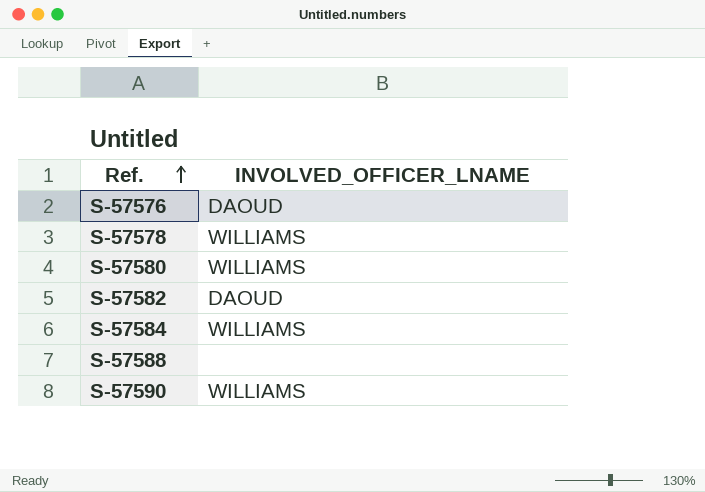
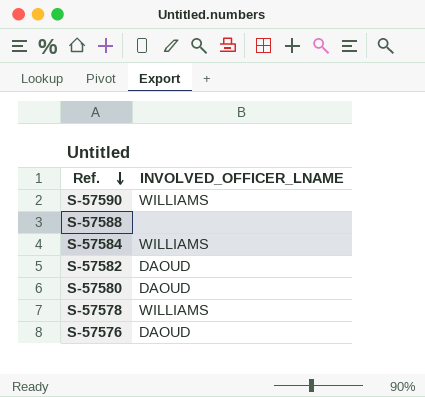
row order: Ref. ascending -> Ref. descending
S-57580 | INVOLVED_OFFICER_LNAME: WILLIAMS -> DAOUD

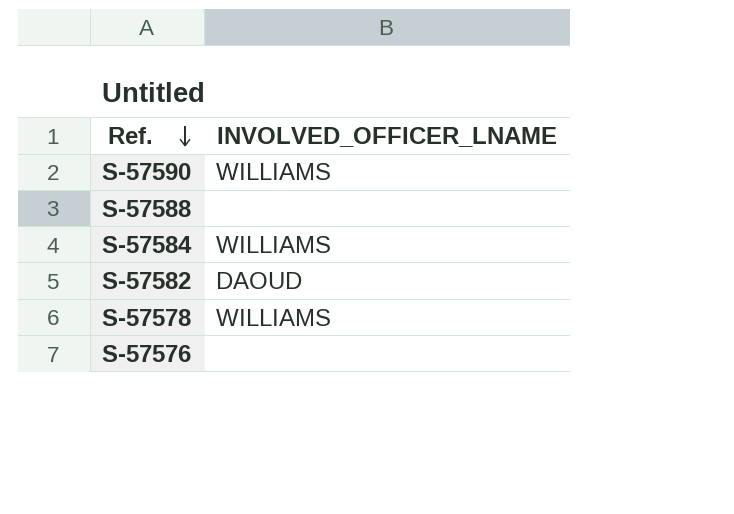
row S-57580: DAOUD -> none
S-57576 | INVOLVED_OFFICER_LNAME: DAOUD -> none

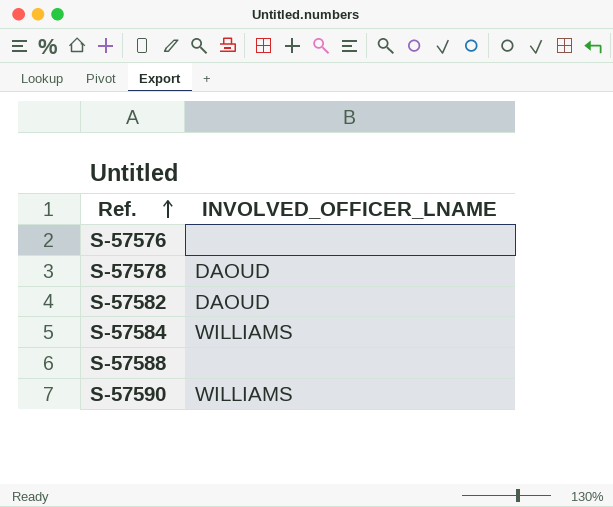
row order: Ref. descending -> Ref. ascending
S-57578 | INVOLVED_OFFICER_LNAME: WILLIAMS -> DAOUD

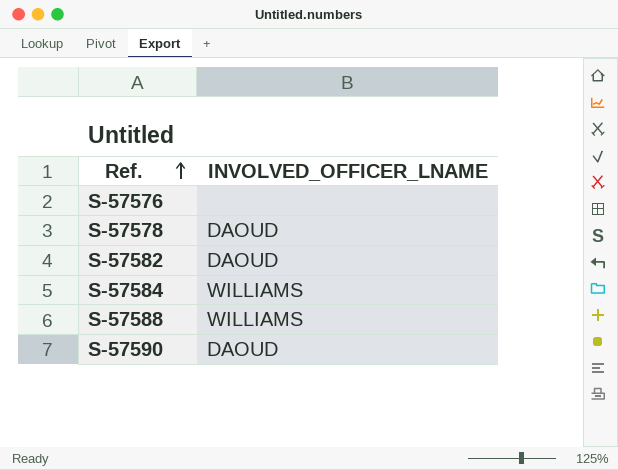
S-57588 | INVOLVED_OFFICER_LNAME: none -> WILLIAMS
S-57590 | INVOLVED_OFFICER_LNAME: WILLIAMS -> DAOUD

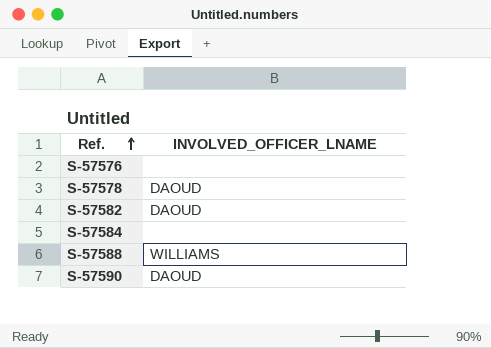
S-57584 | INVOLVED_OFFICER_LNAME: WILLIAMS -> none

